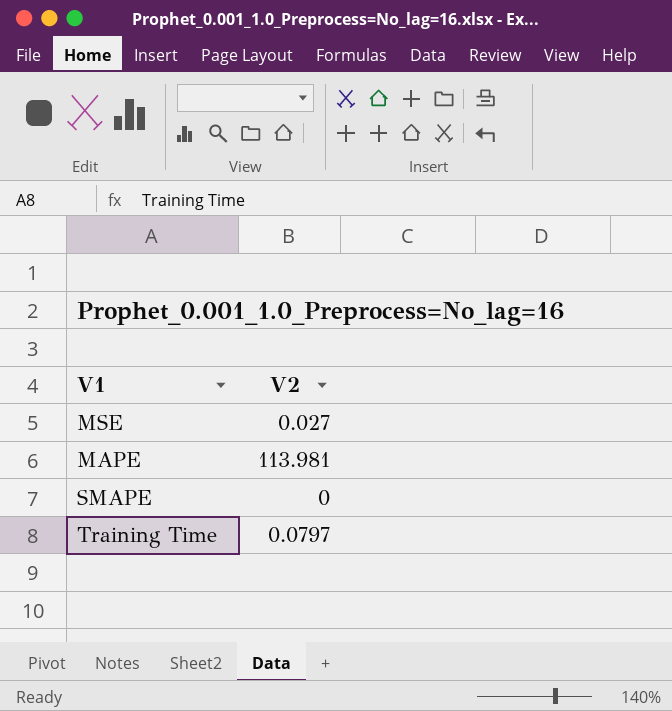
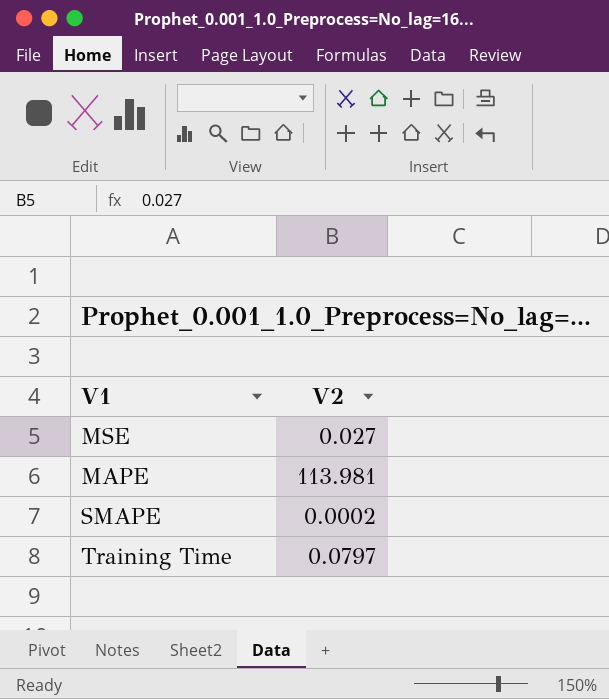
SMAPE | V2: 0 -> 0.0002

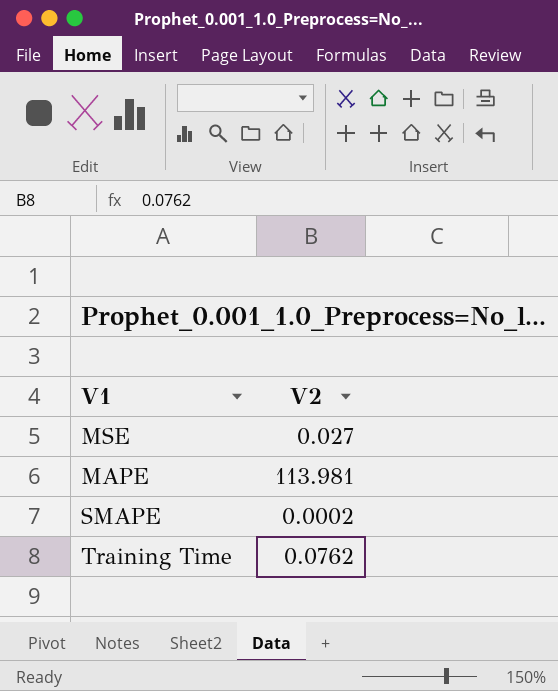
Training Time | V2: 0.0797 -> 0.0762

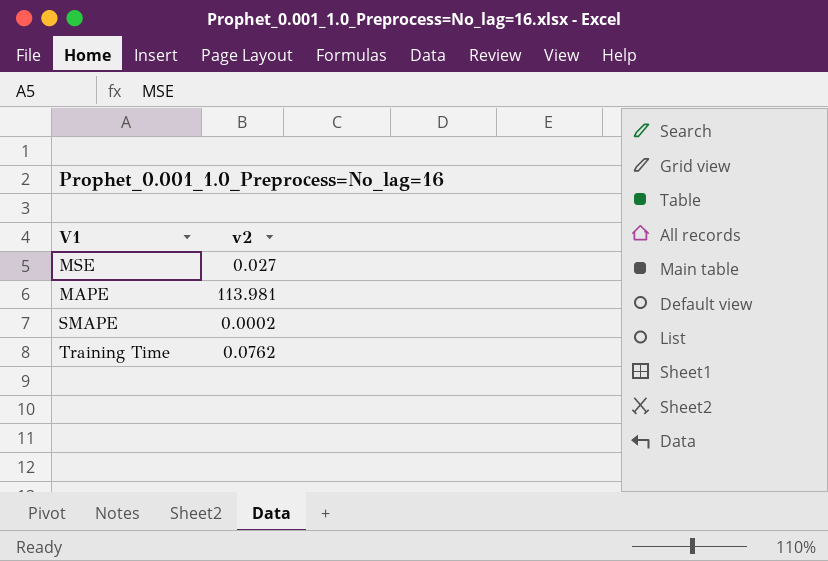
column name: V2 -> v2

